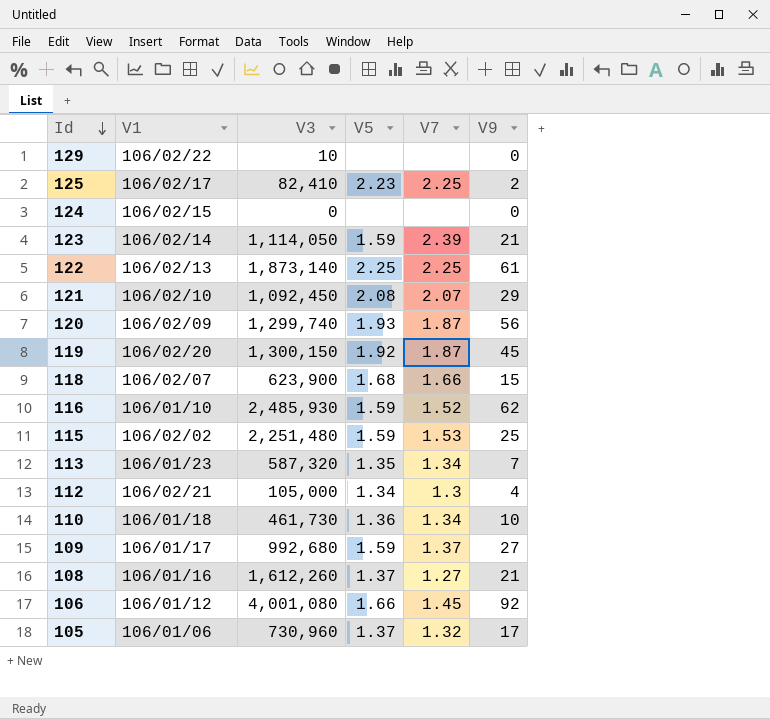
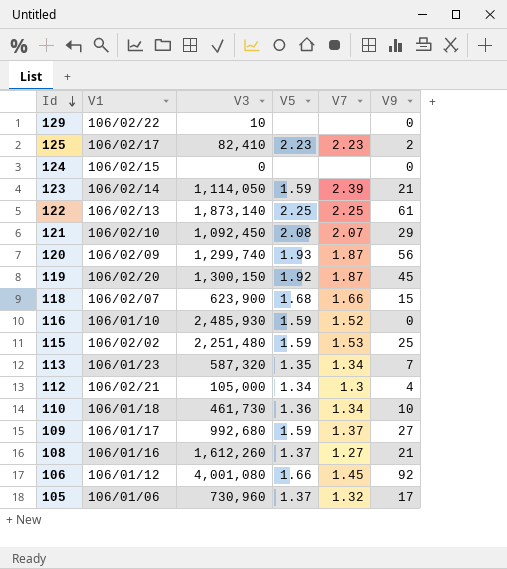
125 | V7: 2.25 -> 2.23
116 | V9: 62 -> 0

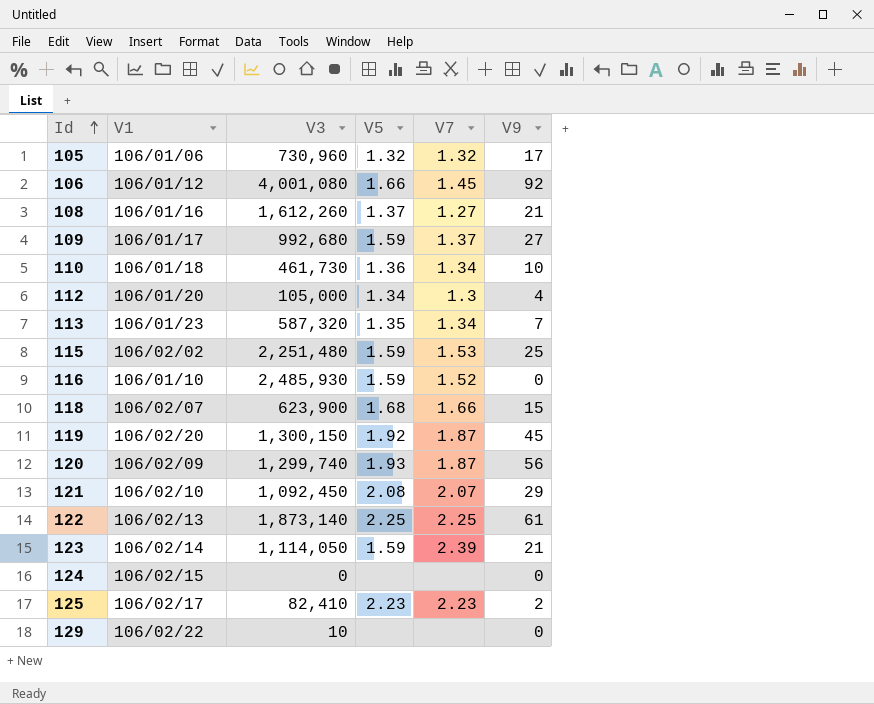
row order: Id descending -> Id ascending
105 | V5: 1.37 -> 1.32
112 | V1: 106/02/21 -> 106/01/20

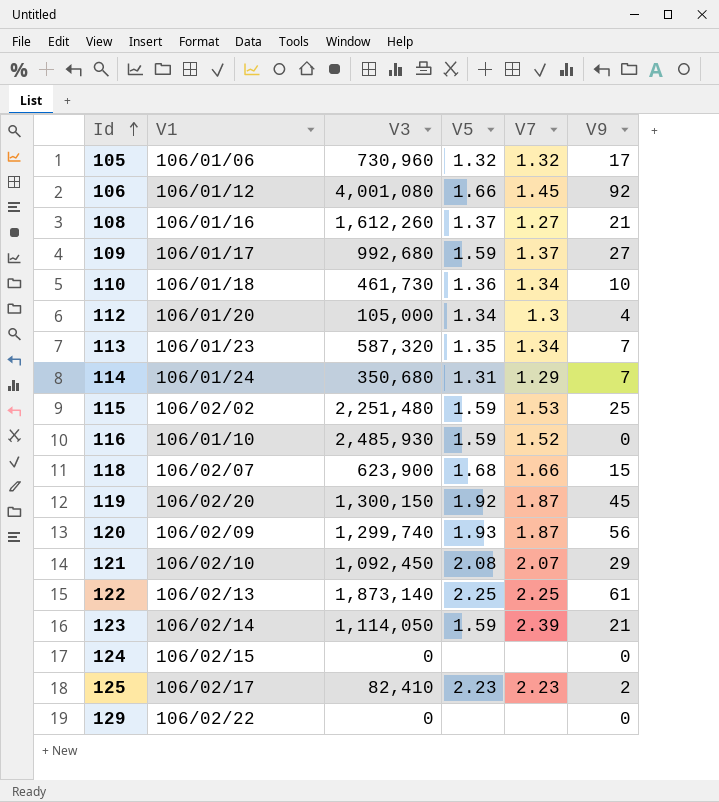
row 114: none -> 106/01/24 | 350,680 | 1.31 | 1.29 | 7
129 | V3: 10 -> 0

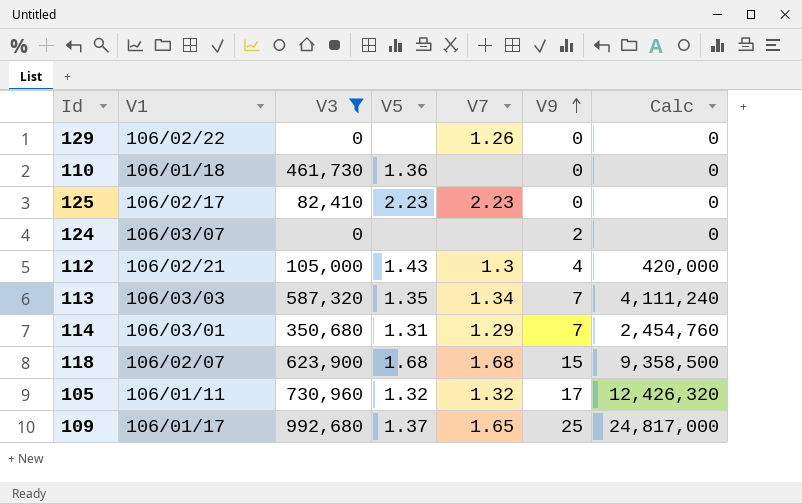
filter: none -> V3 <= 992,680
row order: Id ascending -> V9 ascending
column Calc | formula: none -> [V3] * [V9]
129 | V7: none -> 1.26
110 | V7: 1.34 -> none
110 | V9: 10 -> 0
125 | V9: 2 -> 0
124 | V1: 106/02/15 -> 106/03/07
124 | V9: 0 -> 2
112 | V1: 106/01/20 -> 106/02/21
112 | V5: 1.34 -> 1.43
113 | V1: 106/01/23 -> 106/03/03
114 | V1: 106/01/24 -> 106/03/01
118 | V7: 1.66 -> 1.68
105 | V1: 106/01/06 -> 106/01/11
109 | V5: 1.59 -> 1.37
109 | V7: 1.37 -> 1.65
109 | V9: 27 -> 25

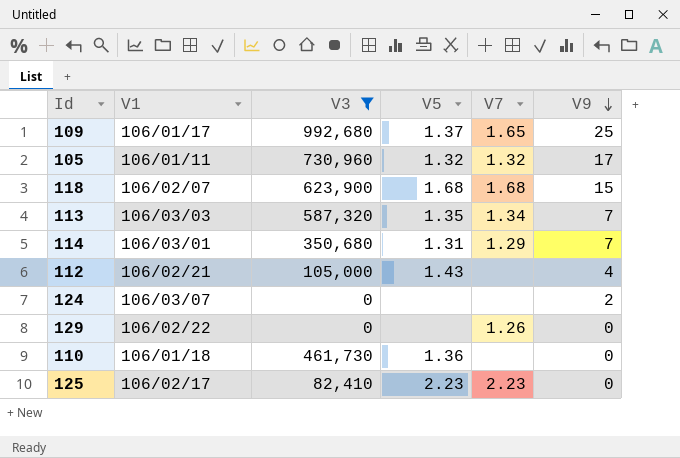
row order: V9 ascending -> V9 descending
column Calc | formula: [V3] * [V9] -> none
112 | V7: 1.3 -> none

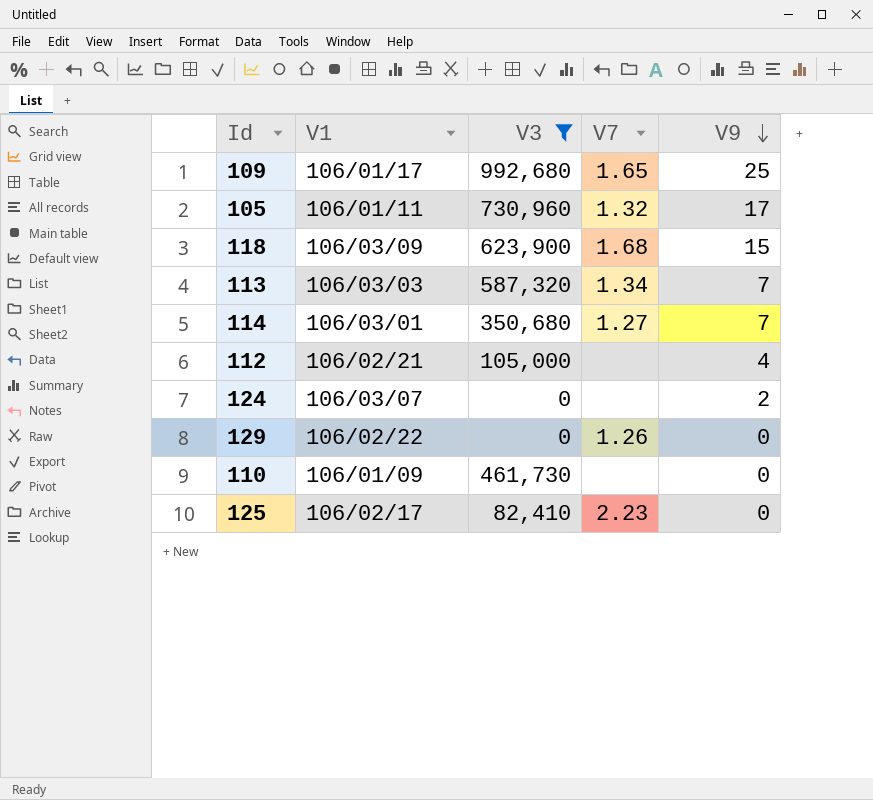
column V5 | position: 4 -> none
118 | V1: 106/02/07 -> 106/03/09
114 | V7: 1.29 -> 1.27
110 | V1: 106/01/18 -> 106/01/09

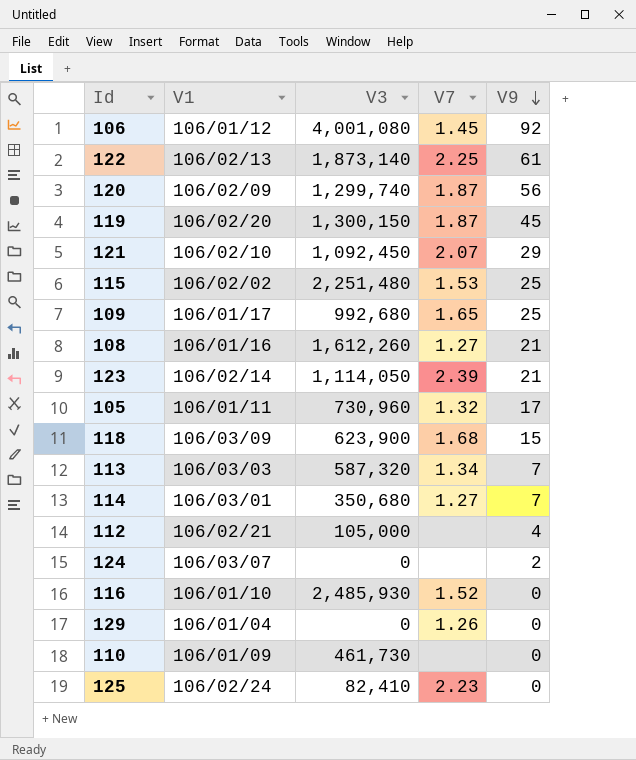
filter: V3 <= 992,680 -> none
129 | V1: 106/02/22 -> 106/01/04
125 | V1: 106/02/17 -> 106/02/24

